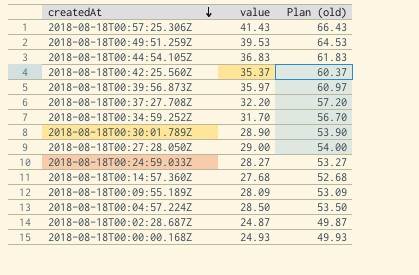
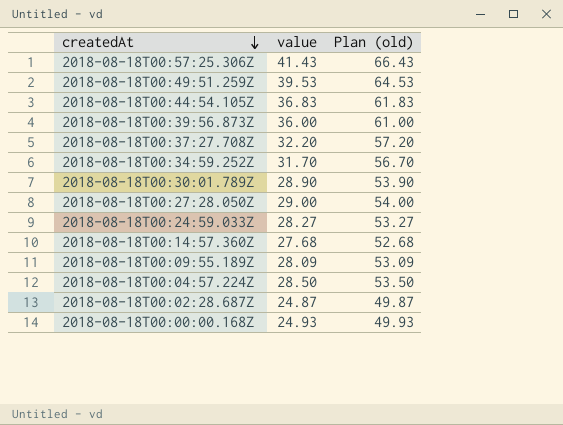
row 2018-08-18T00:42:25.560Z: 35.37 | 60.37 -> none
2018-08-18T00:39:56.873Z | value: 35.97 -> 36.00
2018-08-18T00:39:56.873Z | Plan (old): 60.97 -> 61.00

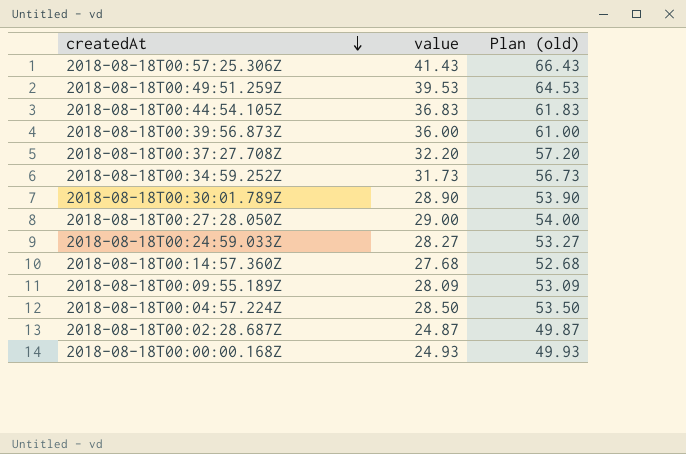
2018-08-18T00:34:59.252Z | value: 31.70 -> 31.73
2018-08-18T00:34:59.252Z | Plan (old): 56.70 -> 56.73

